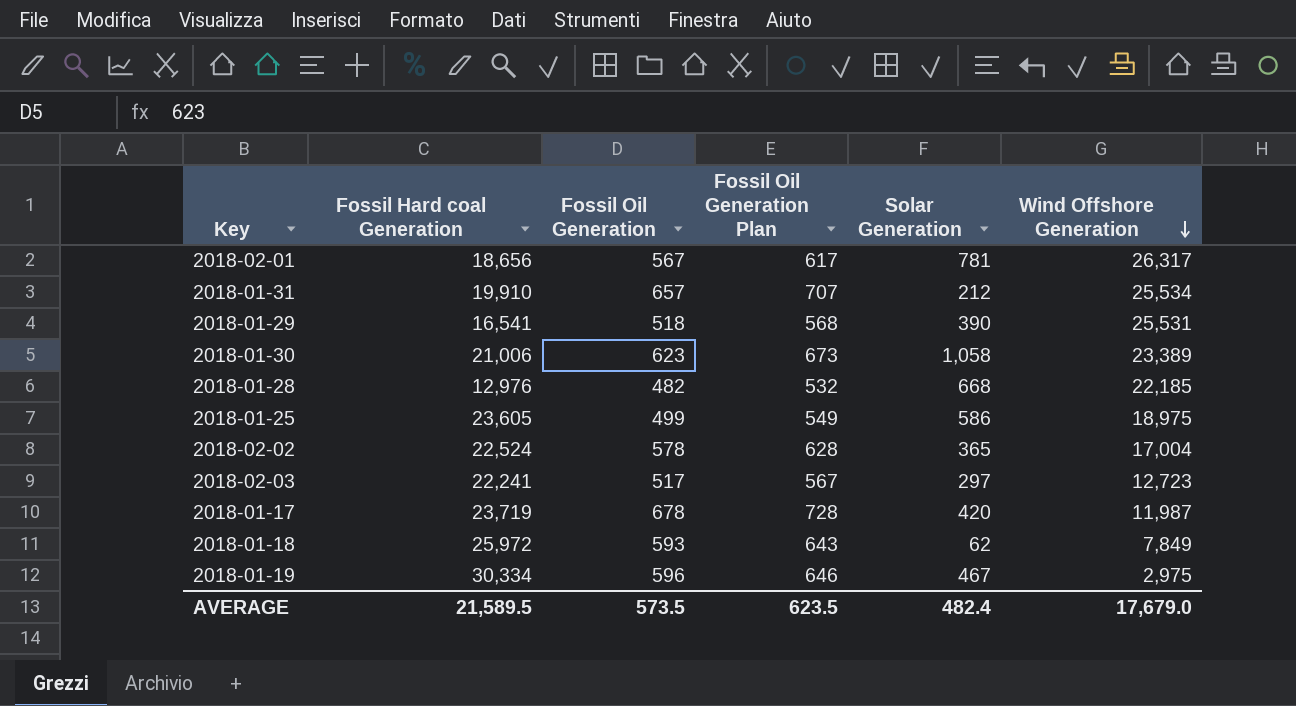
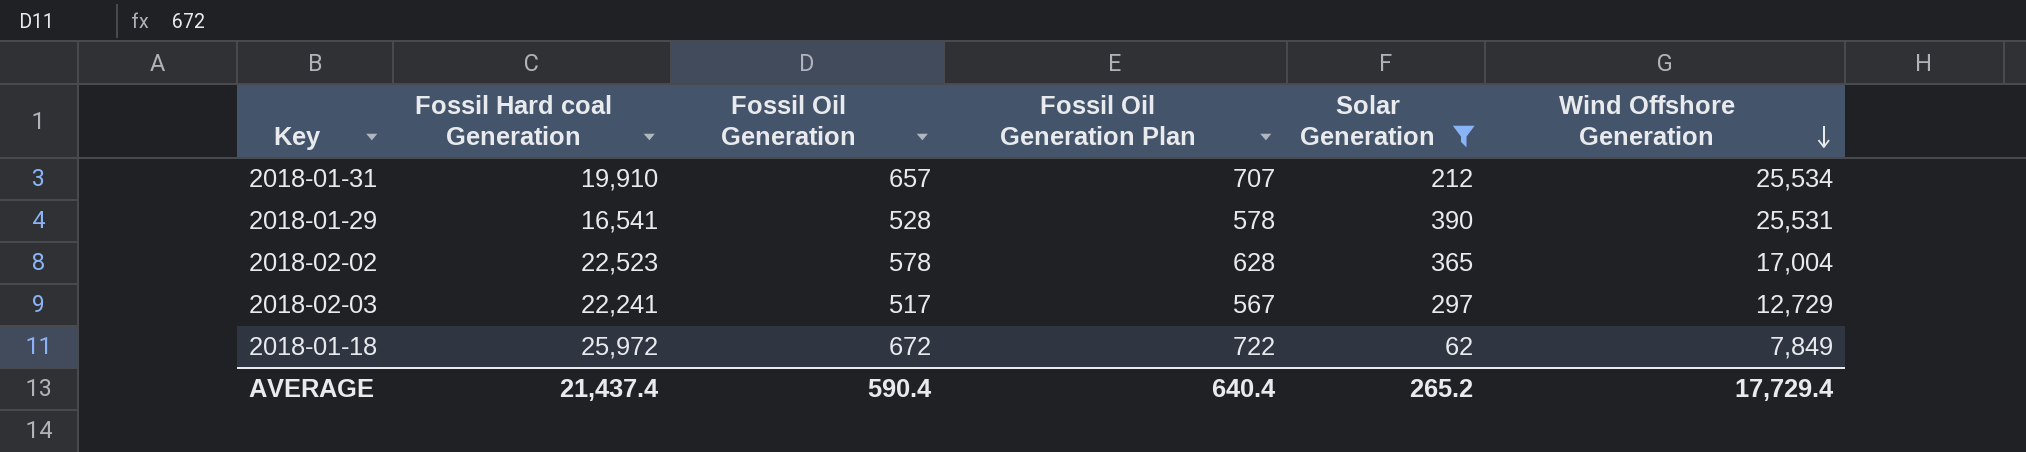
filter: none -> Solar Generation <= 390
2018-01-29 | Fossil Oil Generation: 518 -> 528
2018-01-29 | Fossil Oil Generation Plan: 568 -> 578
2018-02-02 | Fossil Hard coal Generation: 22,524 -> 22,523
2018-02-03 | Wind Offshore Generation: 12,723 -> 12,729
2018-01-18 | Fossil Oil Generation: 593 -> 672
2018-01-18 | Fossil Oil Generation Plan: 643 -> 722
AVERAGE | Fossil Hard coal Generation: 21,589.5 -> 21,437.4
AVERAGE | Fossil Oil Generation: 573.5 -> 590.4
AVERAGE | Fossil Oil Generation Plan: 623.5 -> 640.4
AVERAGE | Solar Generation: 482.4 -> 265.2
AVERAGE | Wind Offshore Generation: 17,679.0 -> 17,729.4

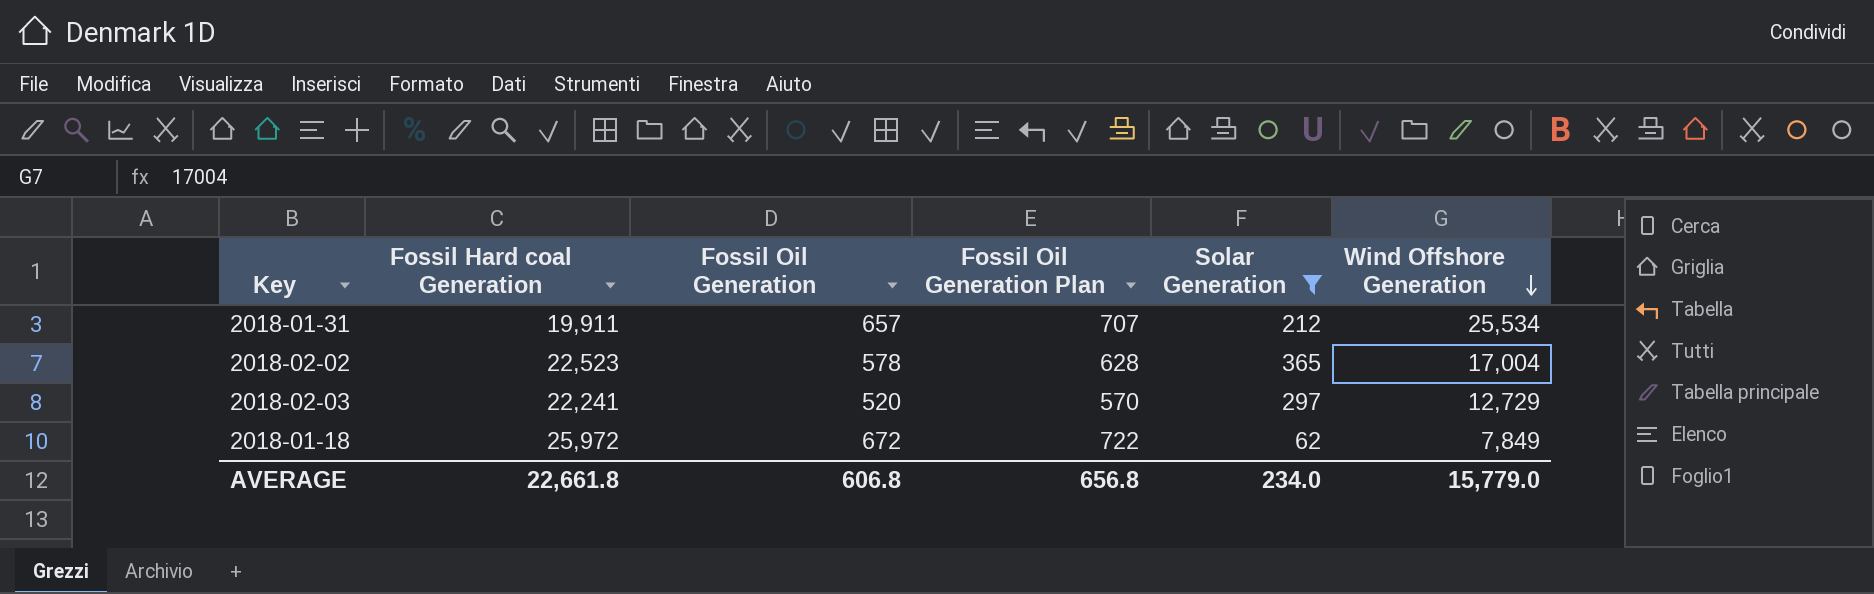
row 2018-01-29: 16,541 | 528 | 578 | 390 | 25,531 -> none
2018-01-31 | Fossil Hard coal Generation: 19,910 -> 19,911
2018-02-03 | Fossil Oil Generation: 517 -> 520
2018-02-03 | Fossil Oil Generation Plan: 567 -> 570
AVERAGE | Fossil Hard coal Generation: 21,437.4 -> 22,661.8
AVERAGE | Fossil Oil Generation: 590.4 -> 606.8
AVERAGE | Fossil Oil Generation Plan: 640.4 -> 656.8
AVERAGE | Solar Generation: 265.2 -> 234.0
AVERAGE | Wind Offshore Generation: 17,729.4 -> 15,779.0

